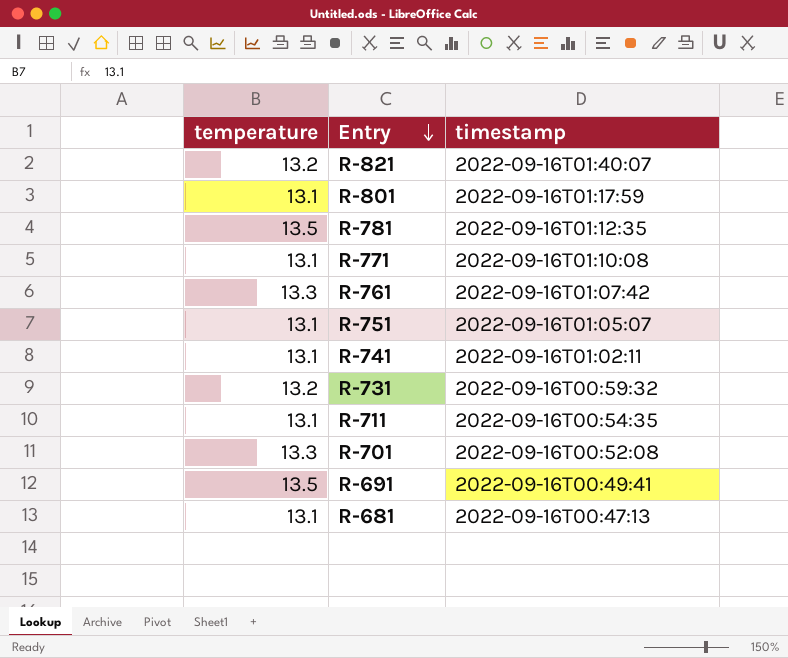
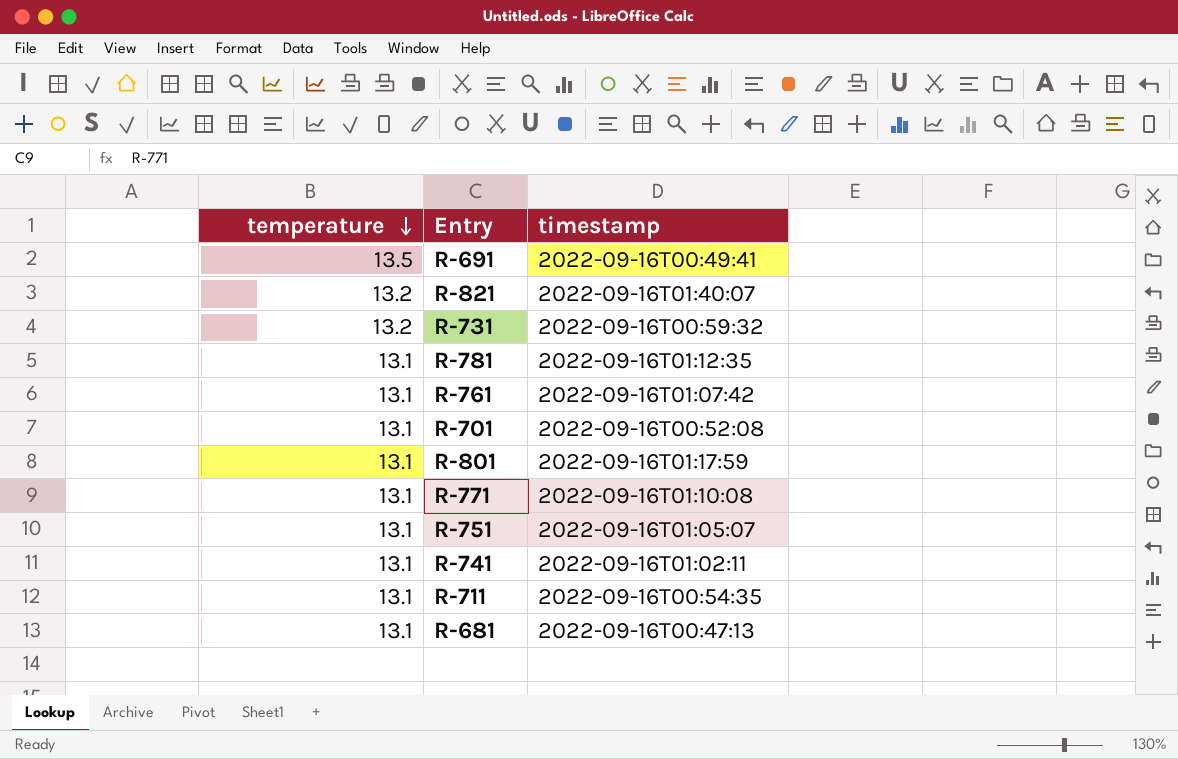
row order: Entry descending -> temperature descending
R-781 | temperature: 13.5 -> 13.1
R-761 | temperature: 13.3 -> 13.1
R-701 | temperature: 13.3 -> 13.1

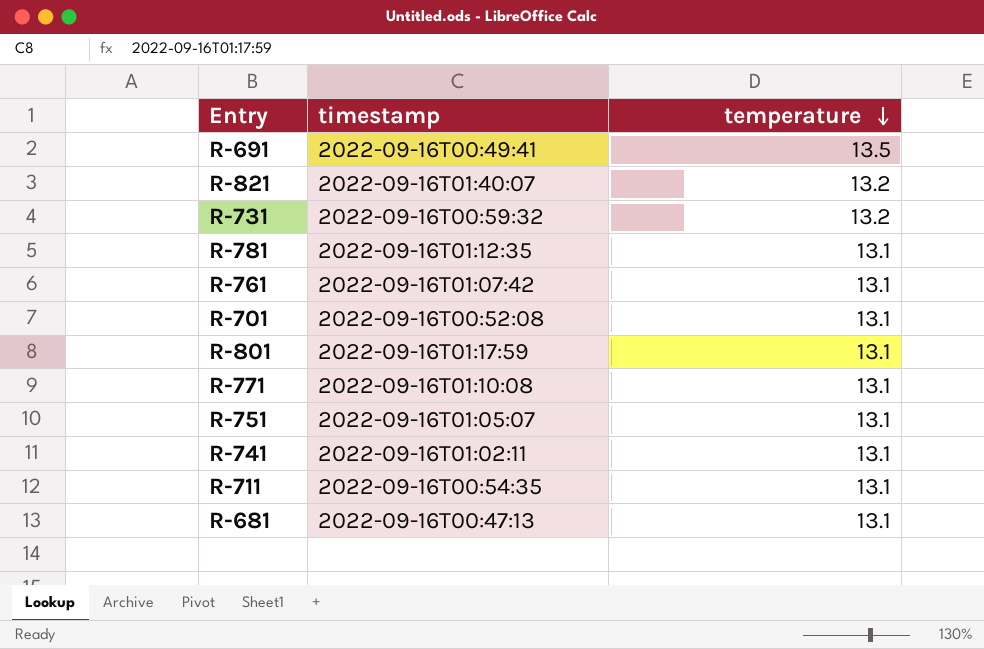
column temperature | position: 1 -> 3

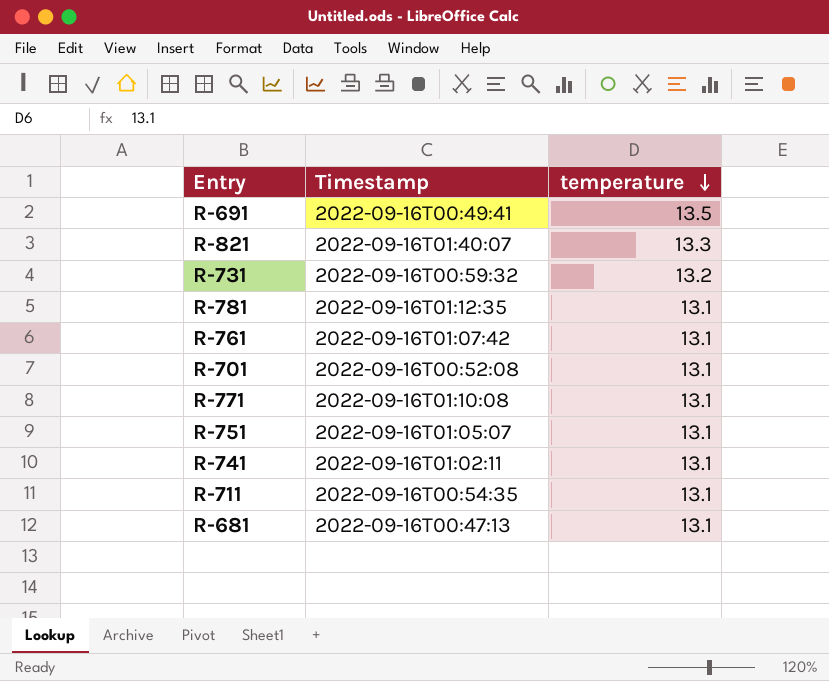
column name: timestamp -> Timestamp
row R-801: 2022-09-16T01:17:59 | 13.1 -> none
R-821 | temperature: 13.2 -> 13.3

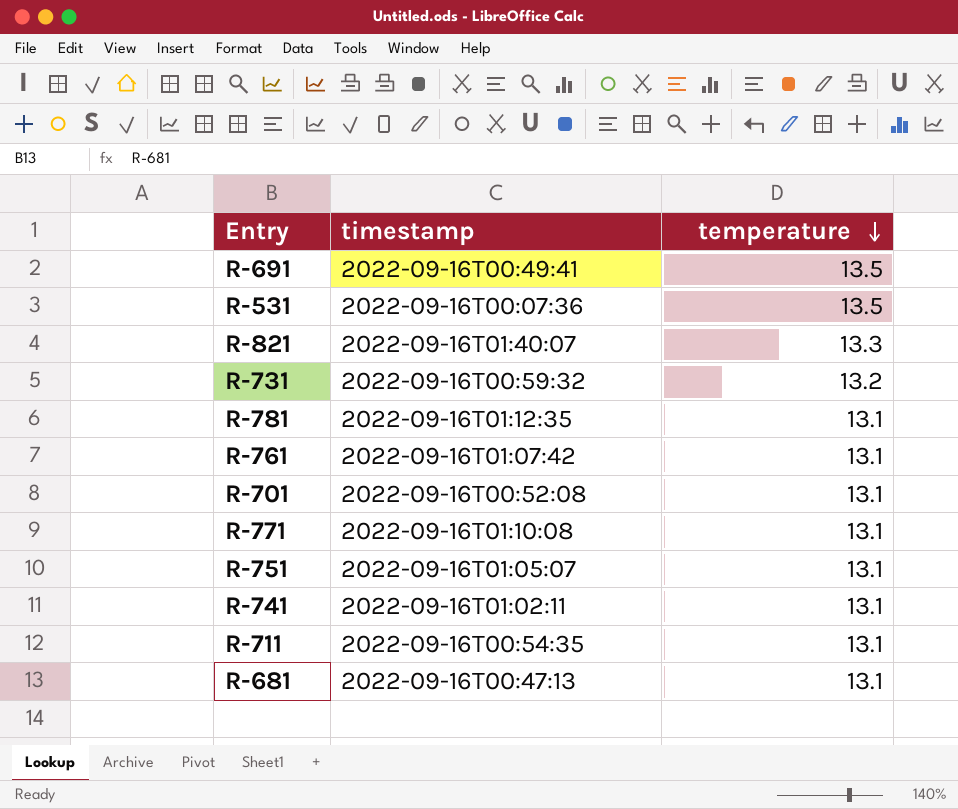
column name: Timestamp -> timestamp
row R-531: none -> 2022-09-16T00:07:36 | 13.5

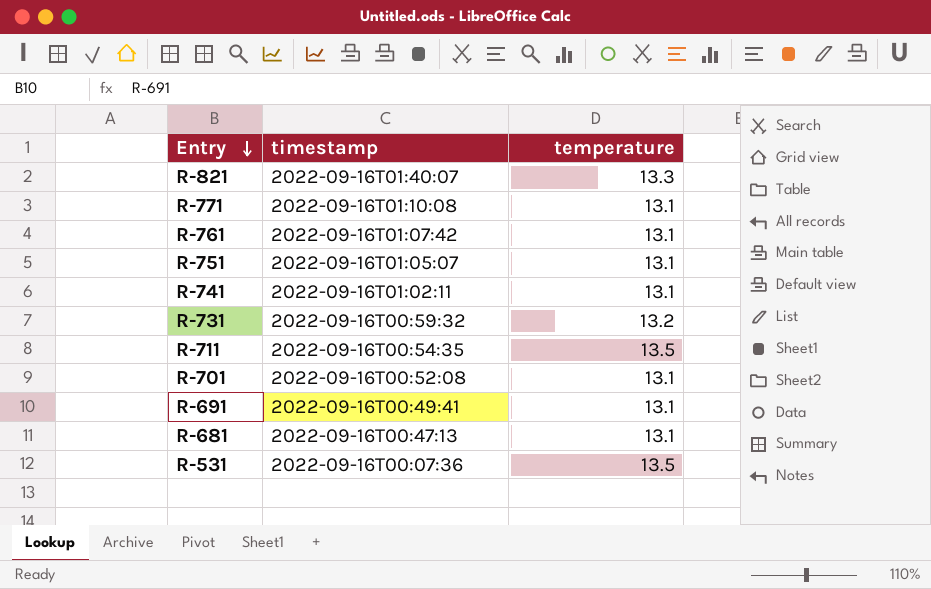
row order: temperature descending -> Entry descending
row R-781: 2022-09-16T01:12:35 | 13.1 -> none
R-711 | temperature: 13.1 -> 13.5
R-691 | temperature: 13.5 -> 13.1

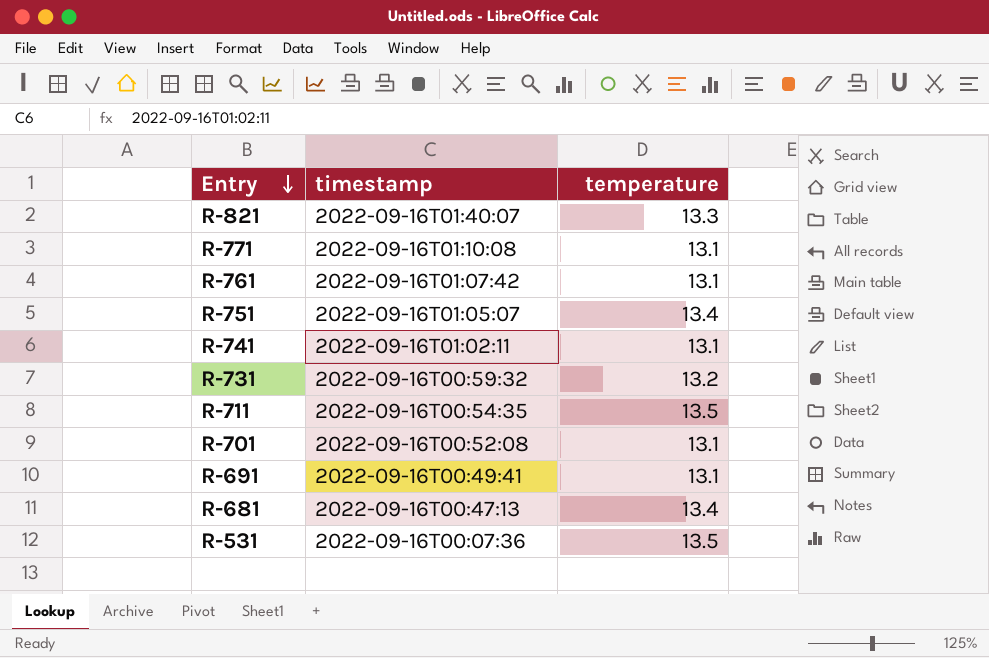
R-751 | temperature: 13.1 -> 13.4
R-681 | temperature: 13.1 -> 13.4

